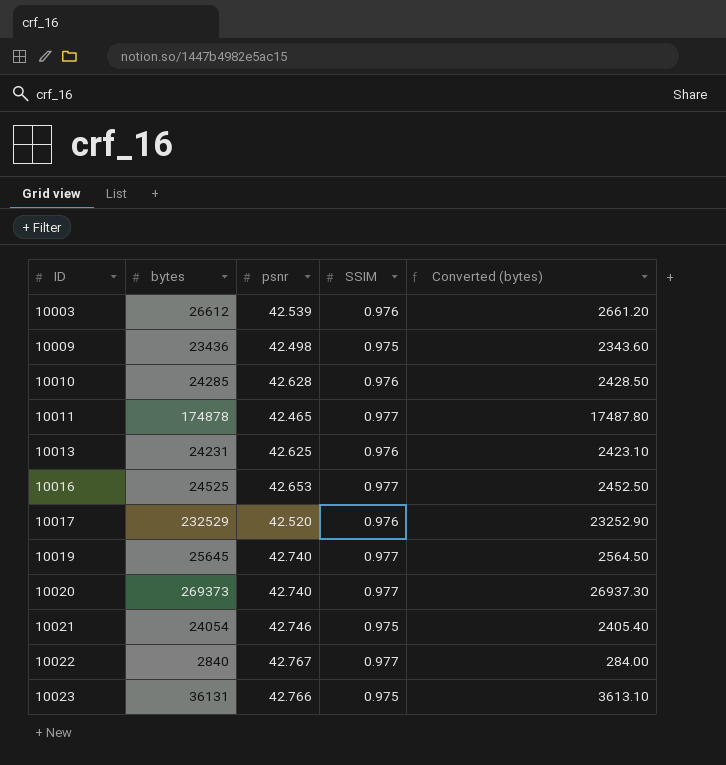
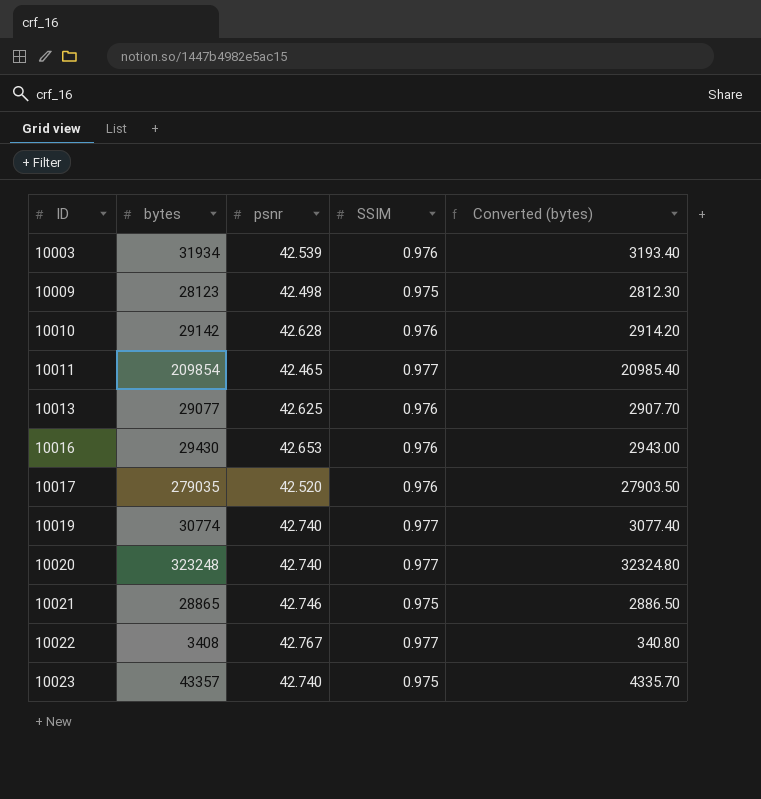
10003 | bytes: 26612 -> 31934
10003 | Converted (bytes): 2661.20 -> 3193.40
10009 | bytes: 23436 -> 28123
10009 | Converted (bytes): 2343.60 -> 2812.30
10010 | bytes: 24285 -> 29142
10010 | Converted (bytes): 2428.50 -> 2914.20
10011 | bytes: 174878 -> 209854
10011 | Converted (bytes): 17487.80 -> 20985.40
10013 | bytes: 24231 -> 29077
10013 | Converted (bytes): 2423.10 -> 2907.70
10016 | bytes: 24525 -> 29430
10016 | SSIM: 0.977 -> 0.976
10016 | Converted (bytes): 2452.50 -> 2943.00
10017 | bytes: 232529 -> 279035
10017 | Converted (bytes): 23252.90 -> 27903.50
10019 | bytes: 25645 -> 30774
10019 | Converted (bytes): 2564.50 -> 3077.40
10020 | bytes: 269373 -> 323248
10020 | Converted (bytes): 26937.30 -> 32324.80
10021 | bytes: 24054 -> 28865
10021 | Converted (bytes): 2405.40 -> 2886.50
10022 | bytes: 2840 -> 3408
10022 | Converted (bytes): 284.00 -> 340.80
10023 | bytes: 36131 -> 43357
10023 | psnr: 42.766 -> 42.740
10023 | Converted (bytes): 3613.10 -> 4335.70

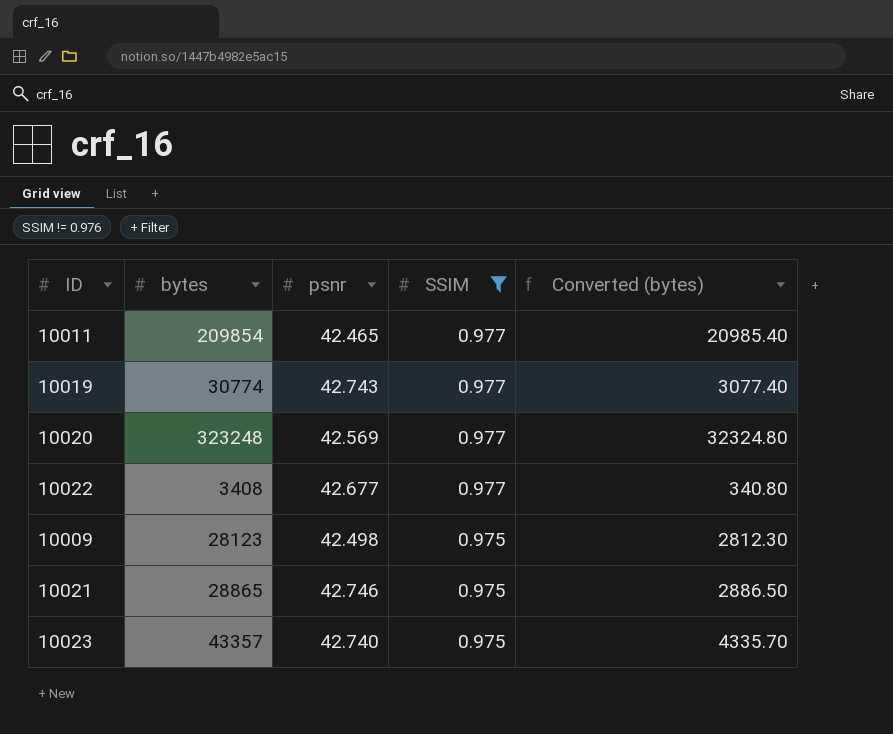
filter: none -> SSIM != 0.976
row order: ID ascending -> SSIM descending
10019 | psnr: 42.740 -> 42.743
10020 | psnr: 42.740 -> 42.569
10022 | psnr: 42.767 -> 42.677

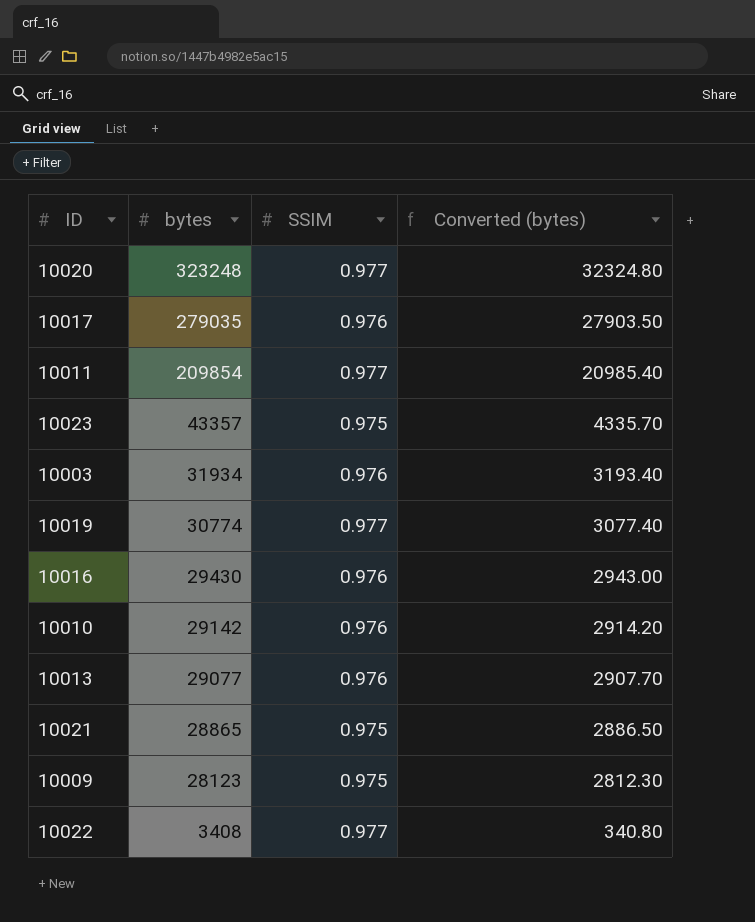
filter: SSIM != 0.976 -> none
row order: SSIM descending -> bytes descending
column psnr | position: 3 -> none

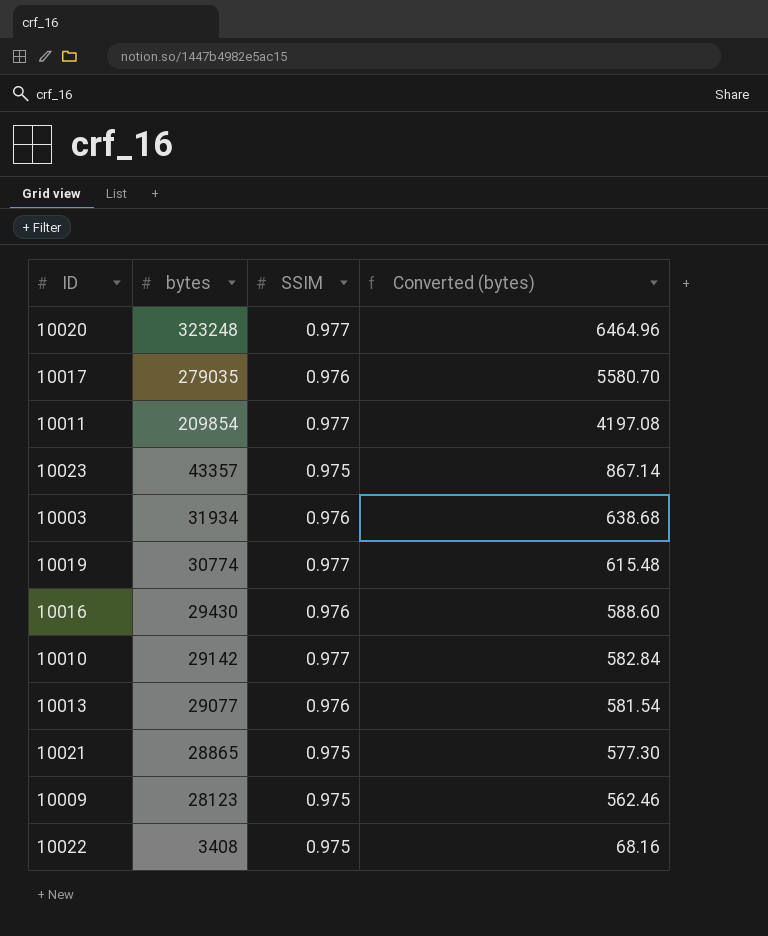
column Converted (bytes) | formula: [bytes] * 0.1 -> [bytes] * 0.02
10010 | SSIM: 0.976 -> 0.977
10022 | SSIM: 0.977 -> 0.975

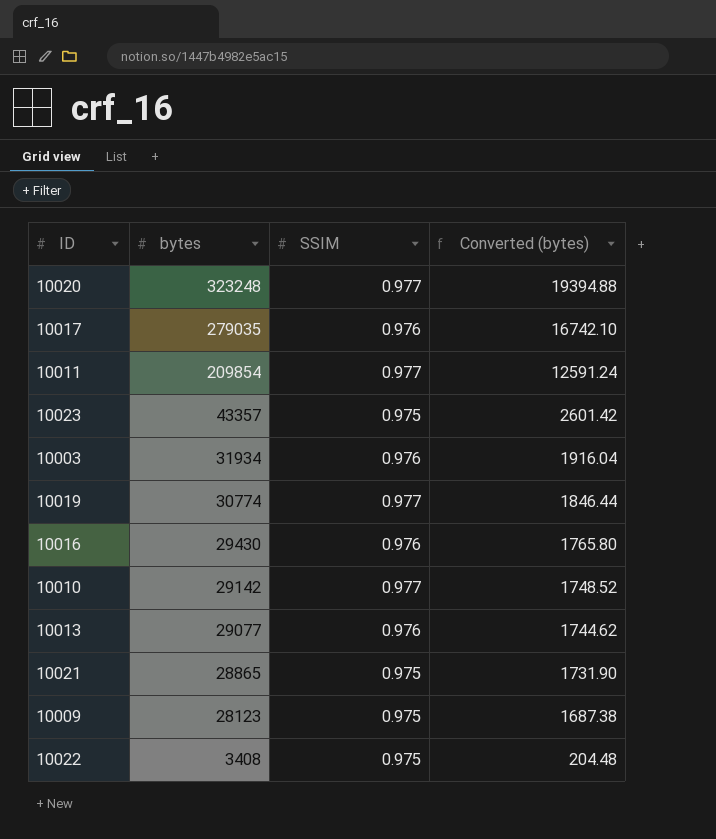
column Converted (bytes) | formula: [bytes] * 0.02 -> [bytes] * 0.06

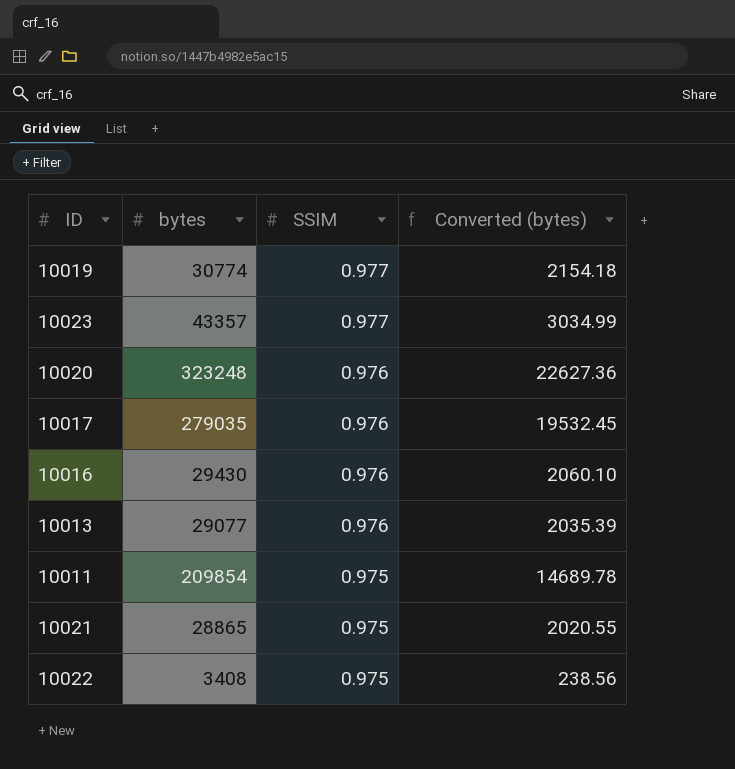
row order: bytes descending -> SSIM descending
column Converted (bytes) | formula: [bytes] * 0.06 -> [bytes] * 0.07
row 10003: 31934 | 0.976 | 1916.04 -> none
row 10010: 29142 | 0.977 | 1748.52 -> none
row 10009: 28123 | 0.975 | 1687.38 -> none
10023 | SSIM: 0.975 -> 0.977
10020 | SSIM: 0.977 -> 0.976
10011 | SSIM: 0.977 -> 0.975

